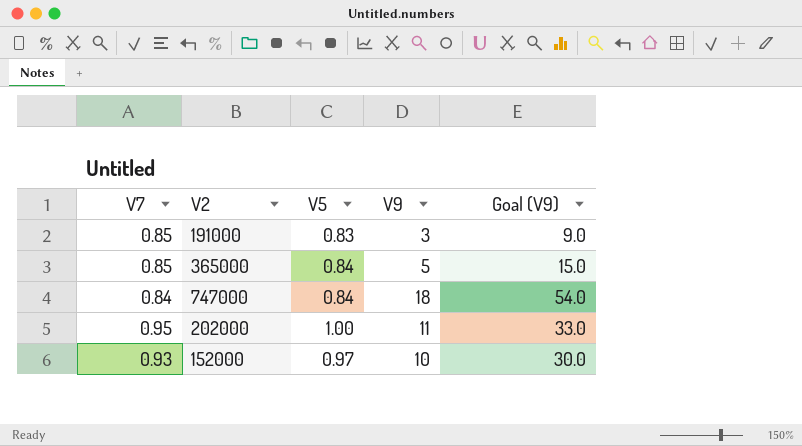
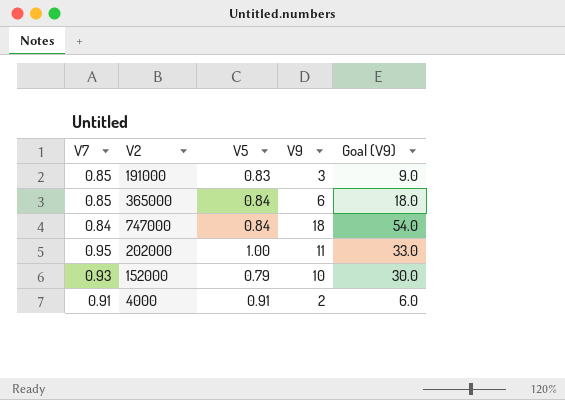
365000 | V9: 5 -> 6
365000 | Goal (V9): 15.0 -> 18.0
152000 | V5: 0.97 -> 0.79
row 4000: none -> 0.91 | 0.91 | 2 | 6.0

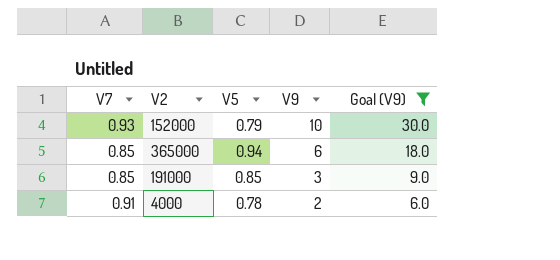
filter: none -> Goal (V9) <= 30.0
row order: none -> V9 descending
365000 | V5: 0.84 -> 0.94
191000 | V5: 0.83 -> 0.85
4000 | V5: 0.91 -> 0.78

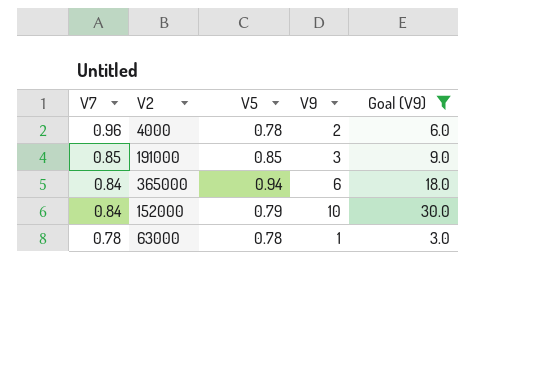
row order: V9 descending -> V7 descending
4000 | V7: 0.91 -> 0.96
365000 | V7: 0.85 -> 0.84
152000 | V7: 0.93 -> 0.84
row 63000: none -> 0.78 | 0.78 | 1 | 3.0

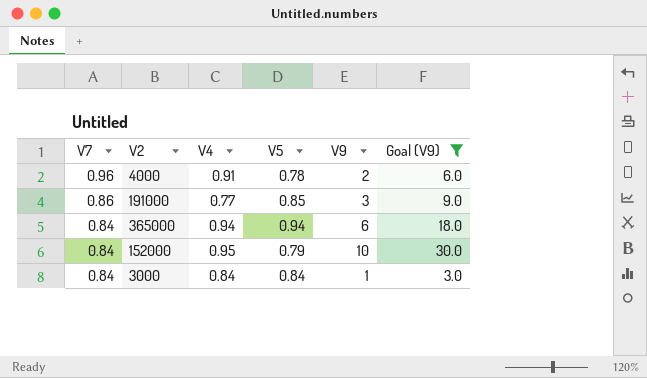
column V4 | position: none -> 3
row 63000: 0.78 | 0.78 | 1 | 3.0 -> none
191000 | V7: 0.85 -> 0.86
row 3000: none -> 0.84 | 0.84 | 0.84 | 1 | 3.0

